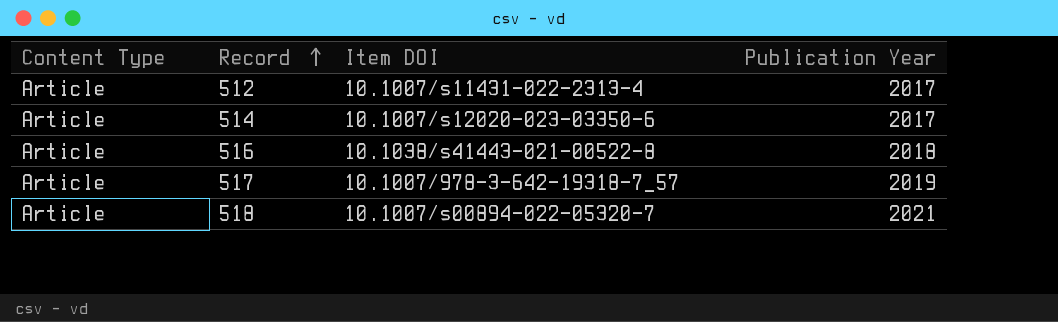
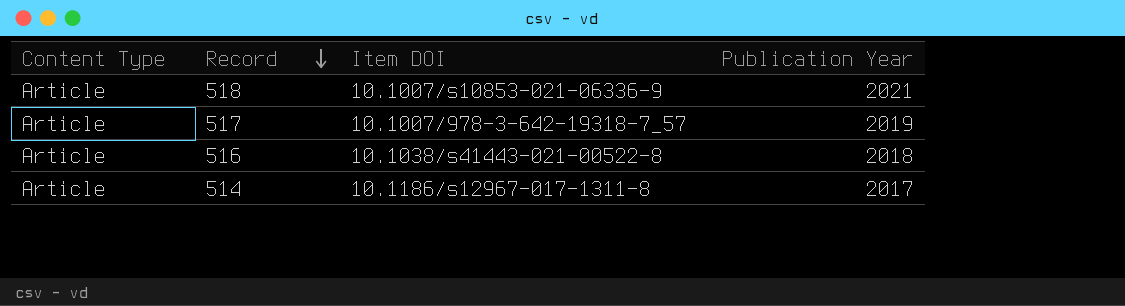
row order: Record ascending -> Record descending
row 512: Article | 10.1007/s11431-022-2313-4 | 2017 -> none
518 | Item DOI: 10.1007/s00894-022-05320-7 -> 10.1007/s10853-021-06336-9
514 | Item DOI: 10.1007/s12020-023-03350-6 -> 10.1186/s12967-017-1311-8

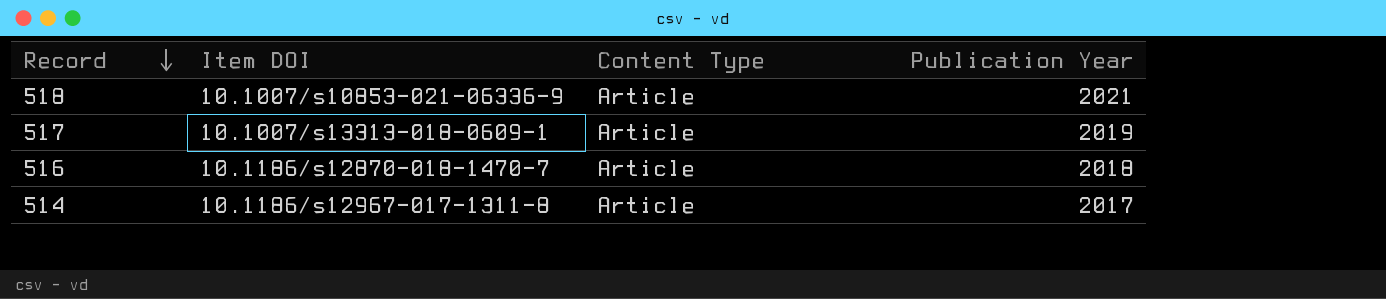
column Content Type | position: 1 -> 3
517 | Item DOI: 10.1007/978-3-642-19318-7_57 -> 10.1007/s13313-018-0609-1
516 | Item DOI: 10.1038/s41443-021-00522-8 -> 10.1186/s12870-018-1470-7

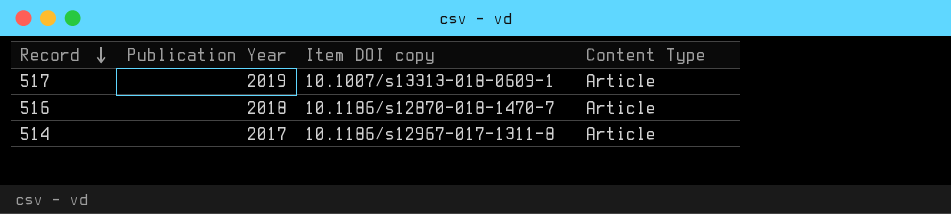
column Publication Year | position: 4 -> 2
column name: Item DOI -> Item DOI copy
row 518: 10.1007/s10853-021-06336-9 | Article | 2021 -> none

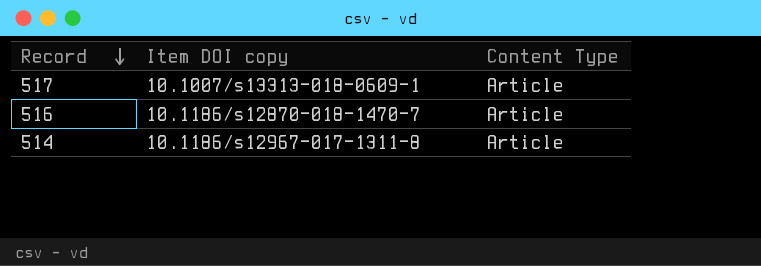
column Publication Year | position: 2 -> none

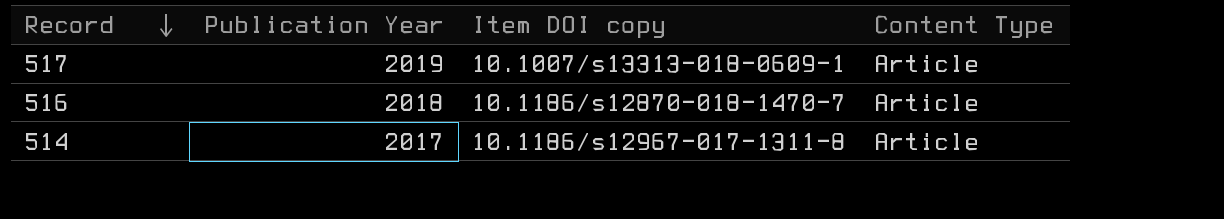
column Publication Year | position: none -> 2

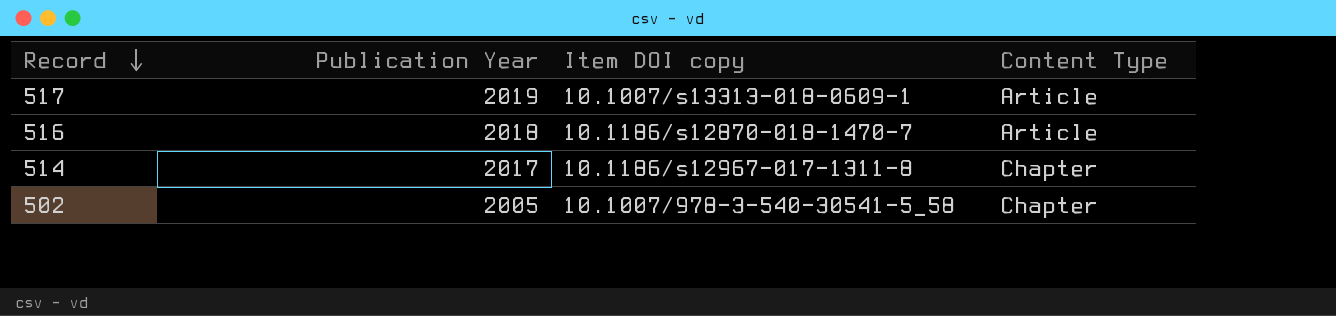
514 | Content Type: Article -> Chapter
row 502: none -> 2005 | 10.1007/978-3-540-30541-5_58 | Chapter

